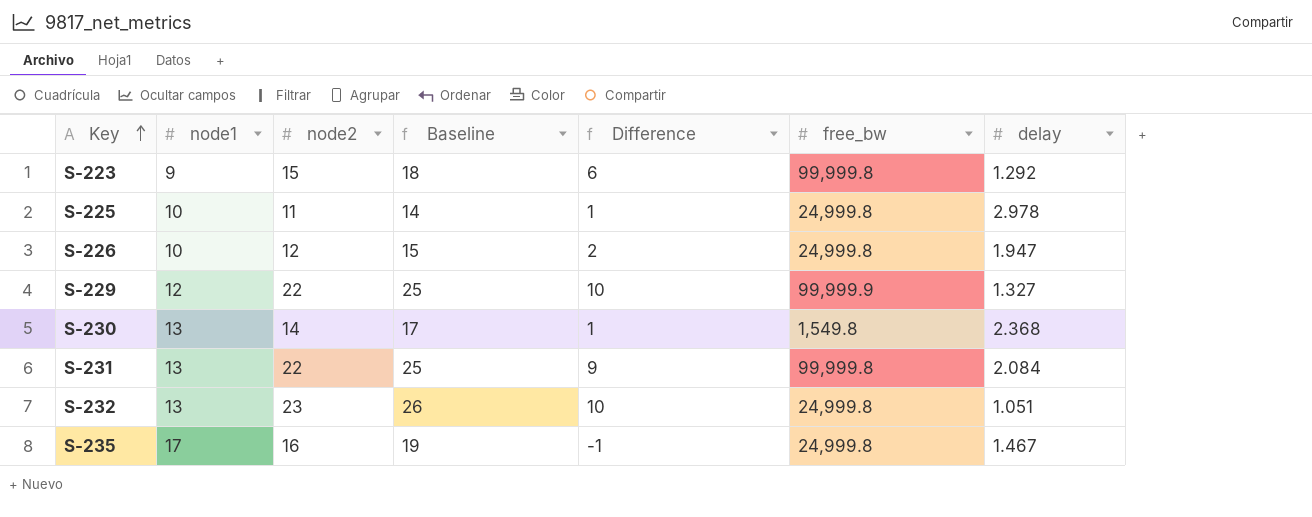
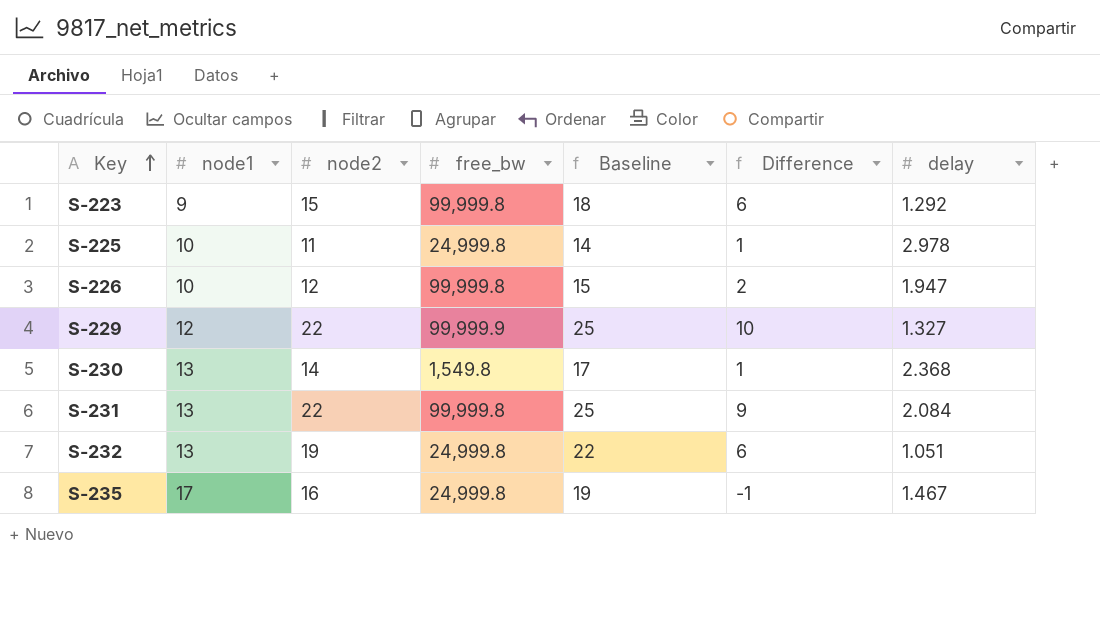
column free_bw | position: 6 -> 4
S-226 | free_bw: 24,999.8 -> 99,999.8
S-232 | node2: 23 -> 19
S-232 | Baseline: 26 -> 22
S-232 | Difference: 10 -> 6

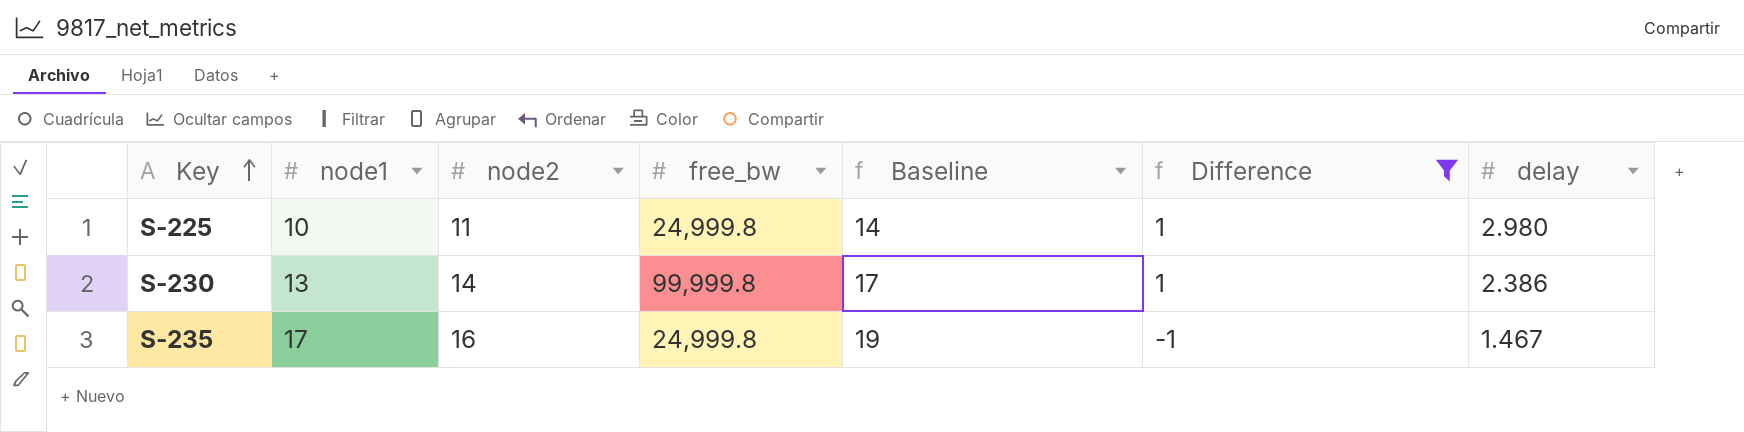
filter: none -> Difference <= 1
S-225 | delay: 2.978 -> 2.980
S-230 | free_bw: 1,549.8 -> 99,999.8
S-230 | delay: 2.368 -> 2.386

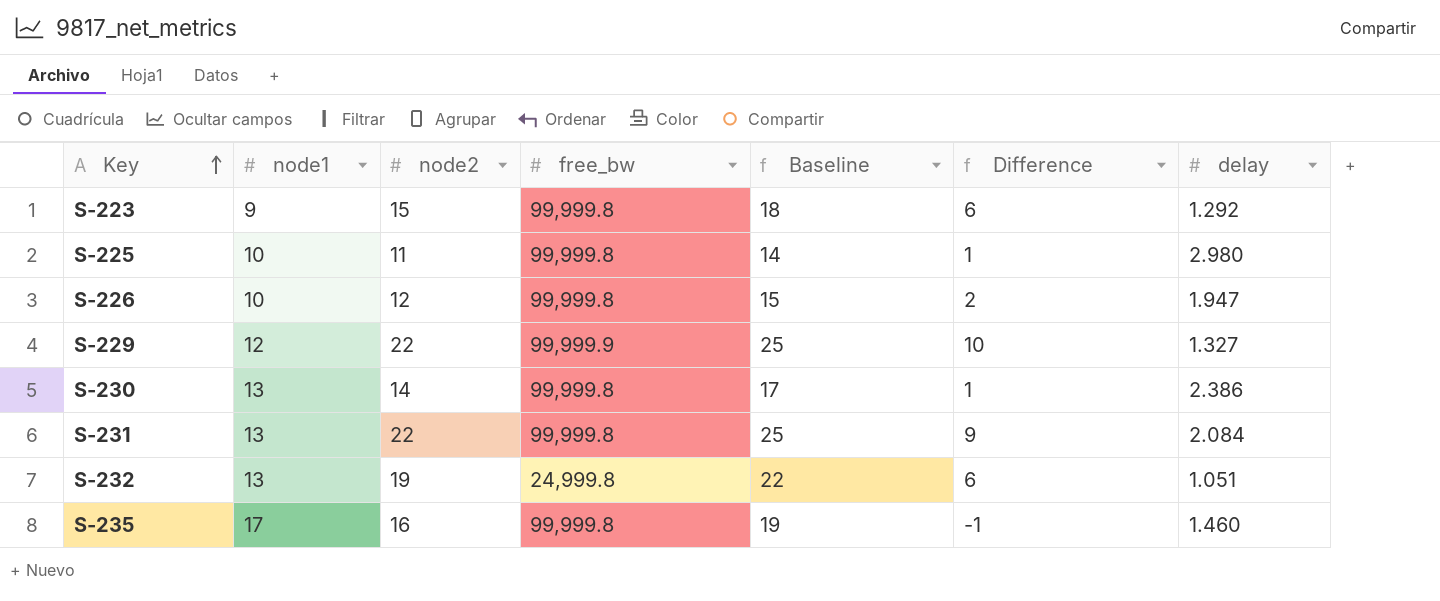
filter: Difference <= 1 -> none
S-225 | free_bw: 24,999.8 -> 99,999.8
S-235 | free_bw: 24,999.8 -> 99,999.8
S-235 | delay: 1.467 -> 1.460

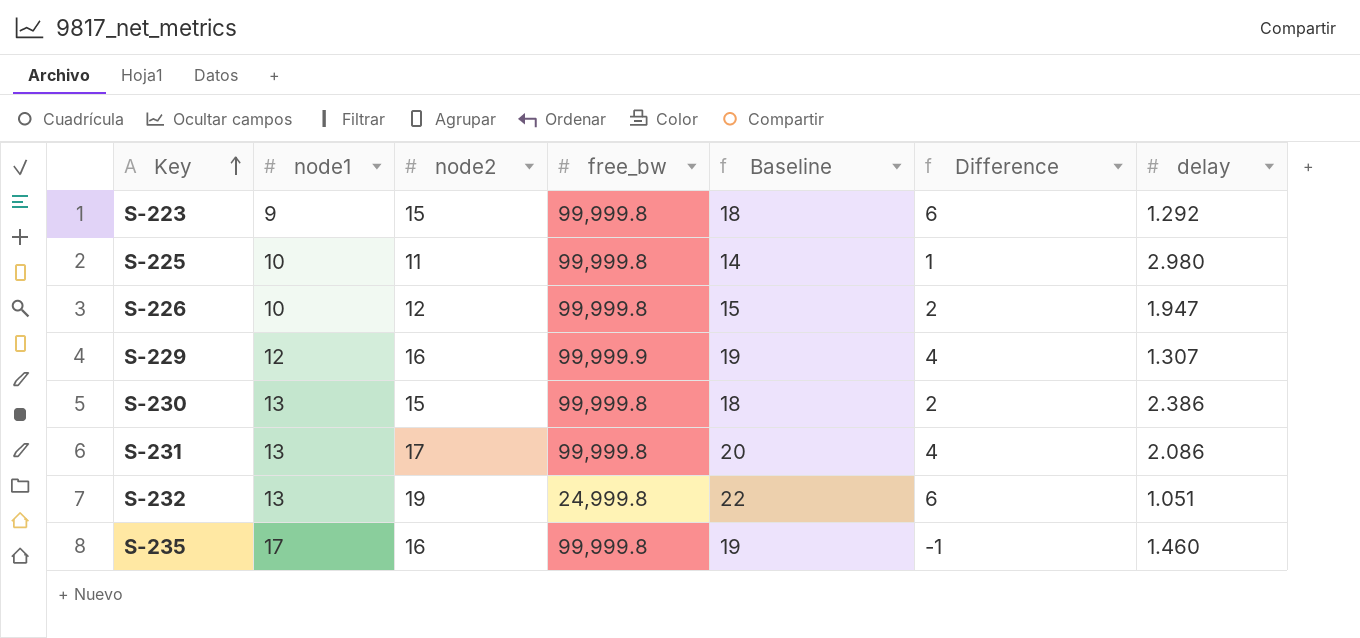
S-229 | node2: 22 -> 16
S-229 | Baseline: 25 -> 19
S-229 | Difference: 10 -> 4
S-229 | delay: 1.327 -> 1.307
S-230 | node2: 14 -> 15
S-230 | Baseline: 17 -> 18
S-230 | Difference: 1 -> 2
S-231 | node2: 22 -> 17
S-231 | Baseline: 25 -> 20
S-231 | Difference: 9 -> 4
S-231 | delay: 2.084 -> 2.086

